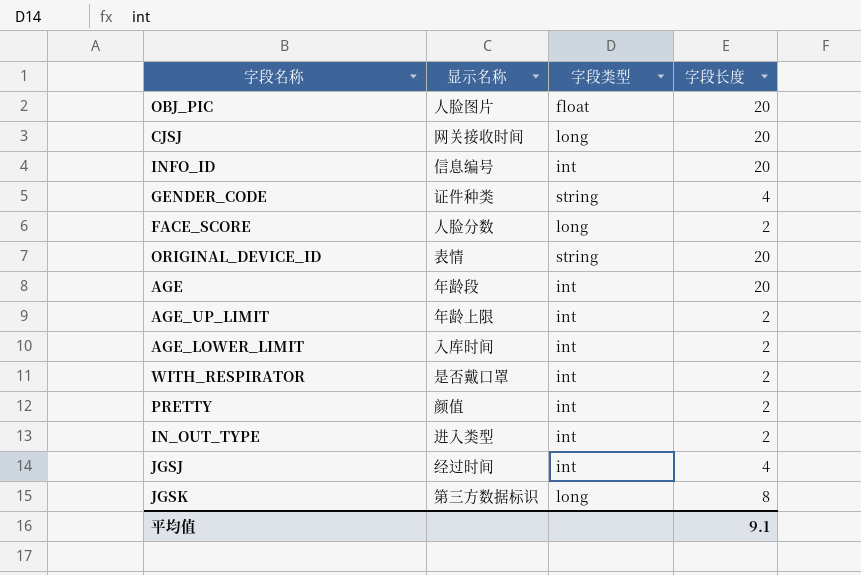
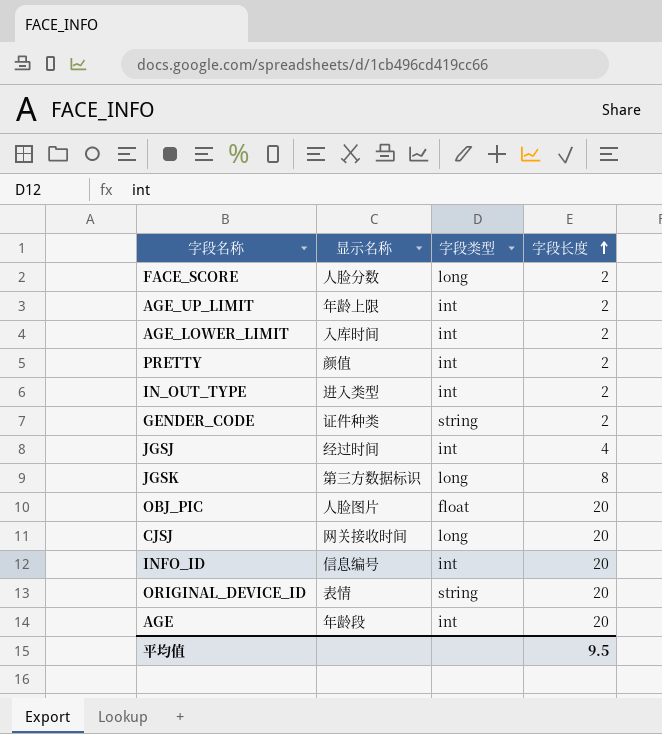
row order: none -> 字段长度 ascending
row WITH_RESPIRATOR: 是否戴口罩 | int | 2 -> none
GENDER_CODE | 字段长度: 4 -> 2
平均值 | 字段长度: 9.1 -> 9.5

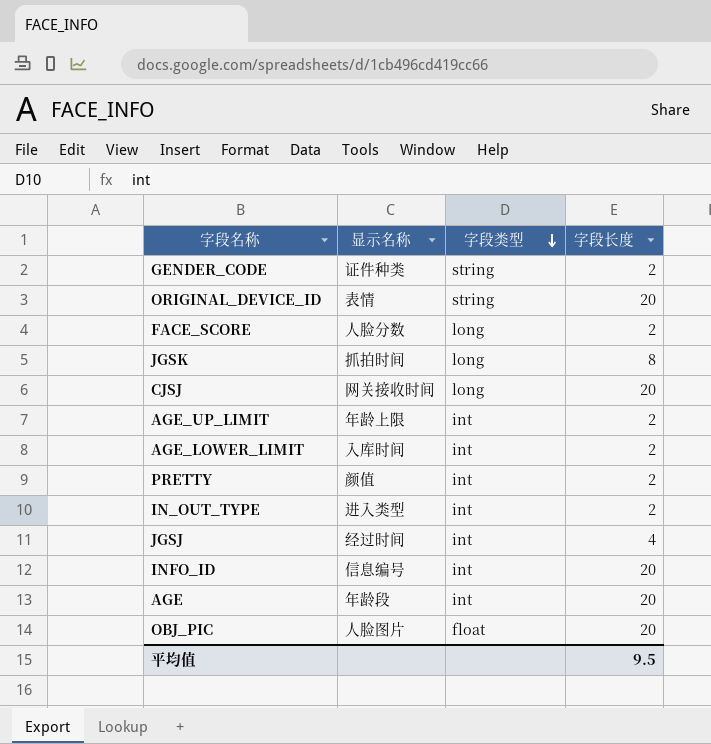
row order: 字段长度 ascending -> 字段类型 descending
JGSK | 显示名称: 第三方数据标识 -> 抓拍时间

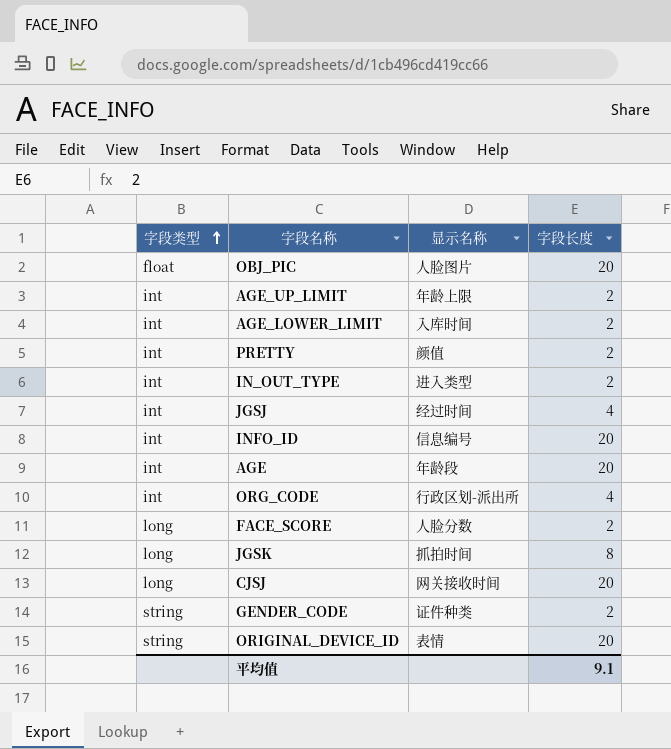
row order: 字段类型 descending -> 字段类型 ascending
column 字段类型 | position: 3 -> 1
row ORG_CODE: none -> int | 行政区划-派出所 | 4
平均值 | 字段长度: 9.5 -> 9.1

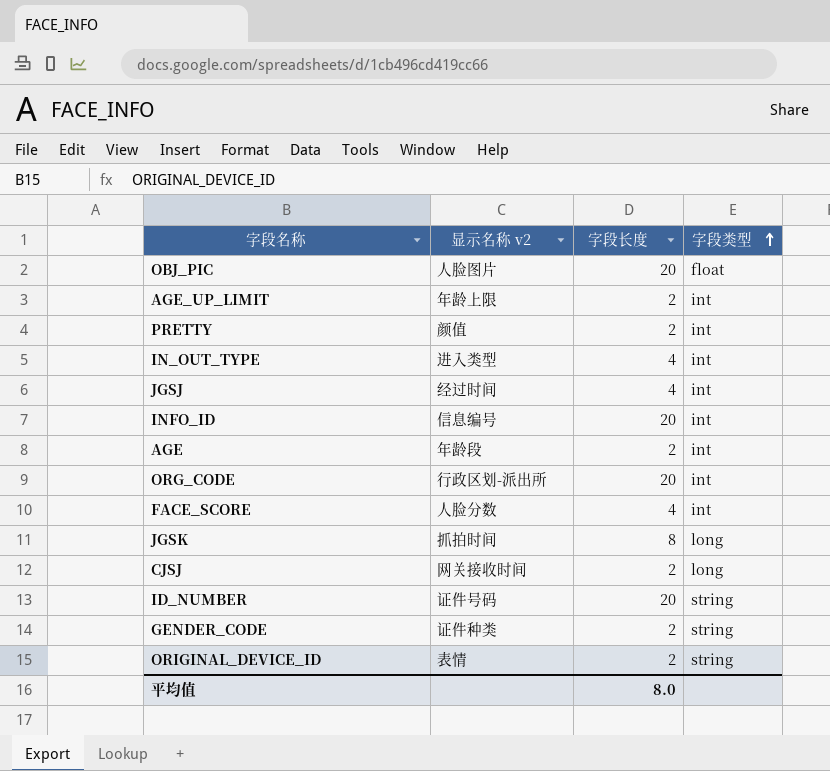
column name: 显示名称 -> 显示名称 v2
column 字段类型 | position: 1 -> 4
row AGE_LOWER_LIMIT: int | 入库时间 | 2 -> none
IN_OUT_TYPE | 字段长度: 2 -> 4
AGE | 字段长度: 20 -> 2
ORG_CODE | 字段长度: 4 -> 20
FACE_SCORE | 字段长度: 2 -> 4
FACE_SCORE | 字段类型: long -> int
CJSJ | 字段长度: 20 -> 2
row ID_NUMBER: none -> 证件号码 | 20 | string
ORIGINAL_DEVICE_ID | 字段长度: 20 -> 2
平均值 | 字段长度: 9.1 -> 8.0

